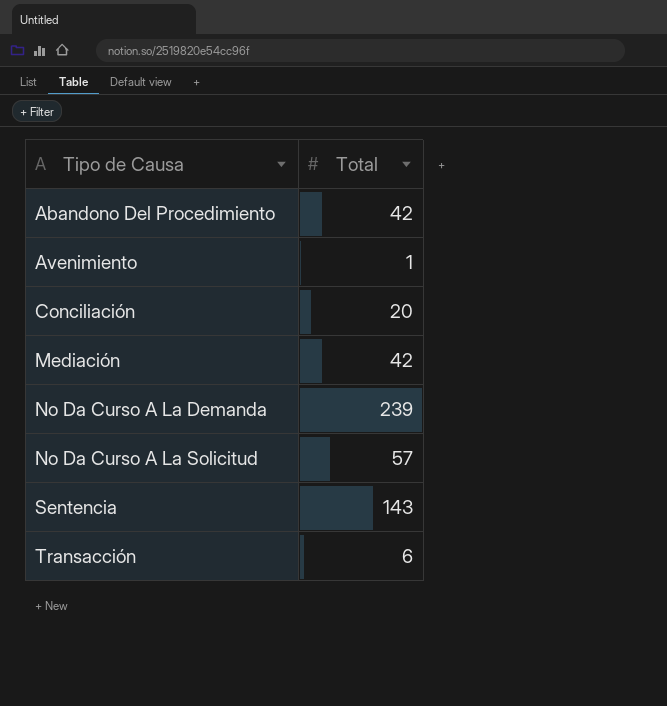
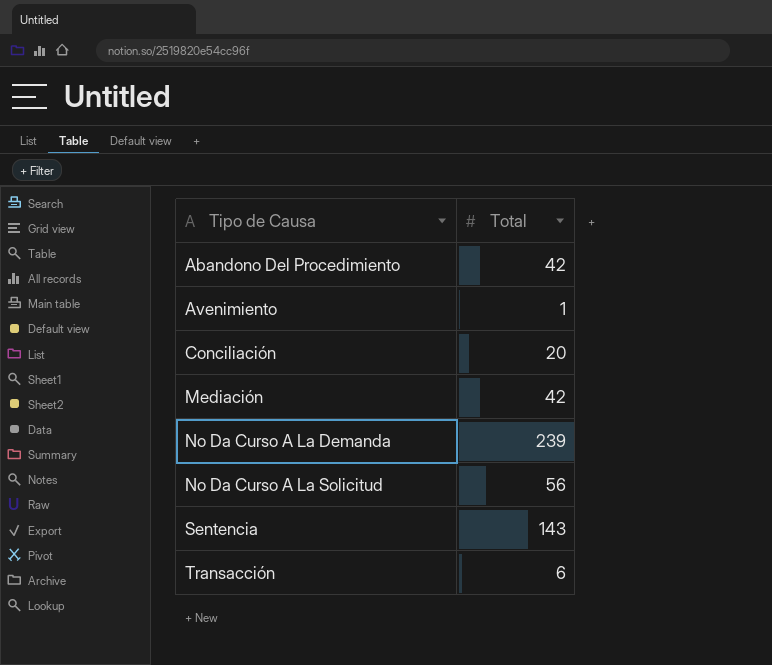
No Da Curso A La Solicitud | Total: 57 -> 56

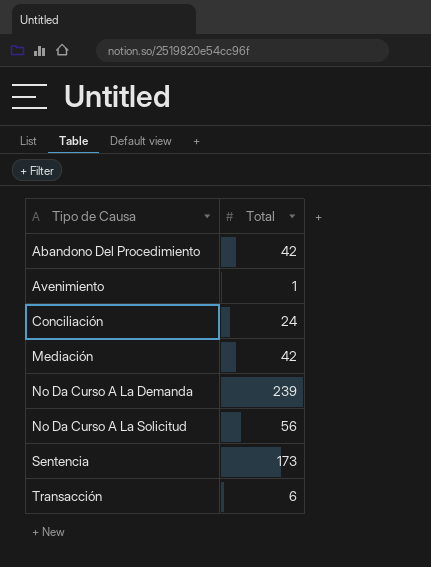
Conciliación | Total: 20 -> 24
Sentencia | Total: 143 -> 173

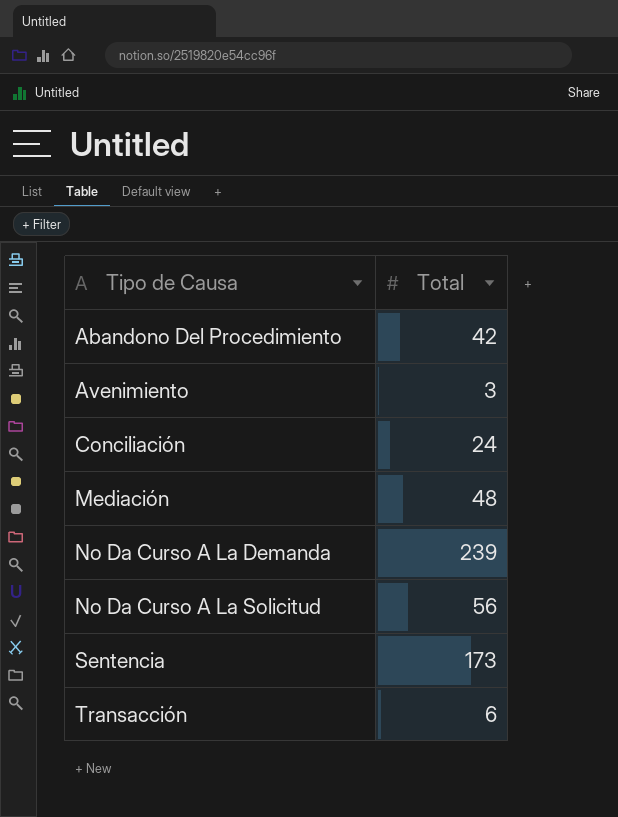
Avenimiento | Total: 1 -> 3
Mediación | Total: 42 -> 48

